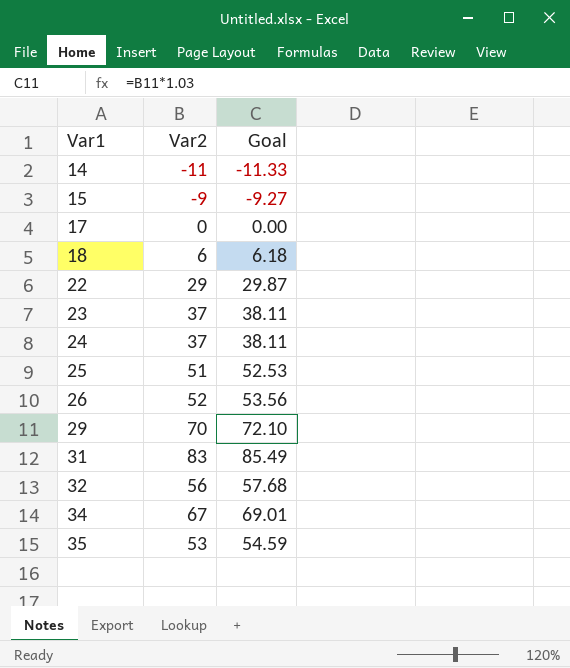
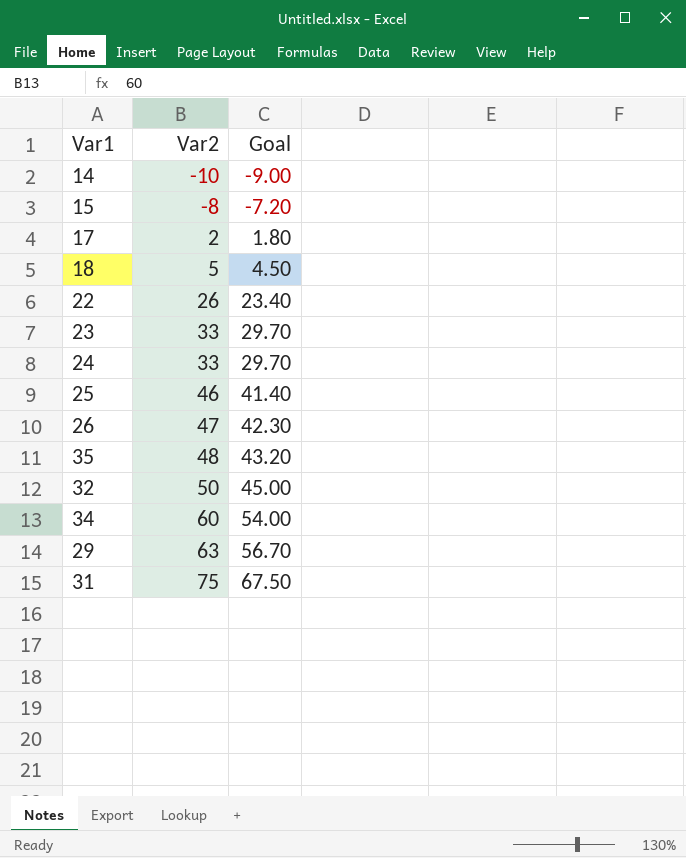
row order: Var1 ascending -> Var2 ascending
column Goal | formula: [Var2] * 1.03 -> [Var2] * 0.9
14 | Var2: -11 -> -10
15 | Var2: -9 -> -8
17 | Var2: 0 -> 2
18 | Var2: 6 -> 5
22 | Var2: 29 -> 26
23 | Var2: 37 -> 33
24 | Var2: 37 -> 33
25 | Var2: 51 -> 46
26 | Var2: 52 -> 47
35 | Var2: 53 -> 48
32 | Var2: 56 -> 50
34 | Var2: 67 -> 60
29 | Var2: 70 -> 63
31 | Var2: 83 -> 75

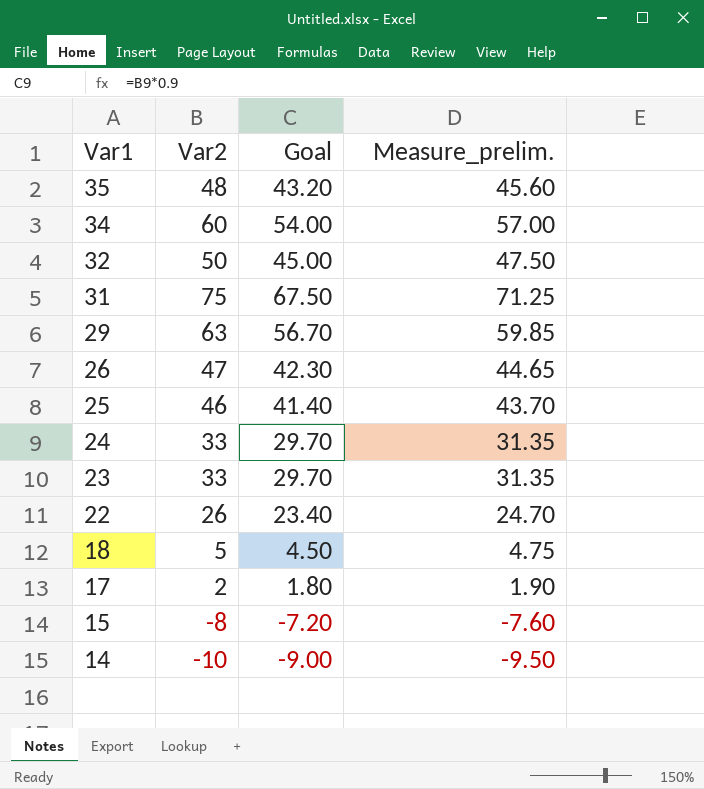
row order: Var2 ascending -> Var1 descending
column Measure_prelim. | formula: none -> [Var2] * 0.95

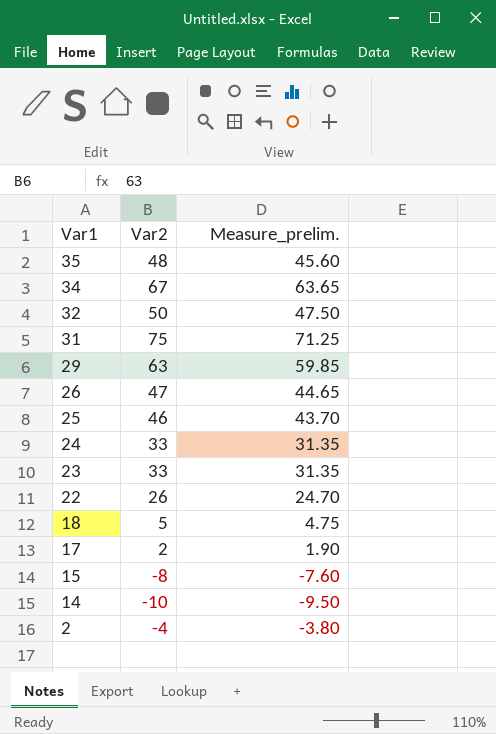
column Goal | formula: [Var2] * 0.9 -> none
34 | Var2: 60 -> 67
34 | Measure_prelim.: 57.00 -> 63.65
row 2: none -> -4 | -3.80

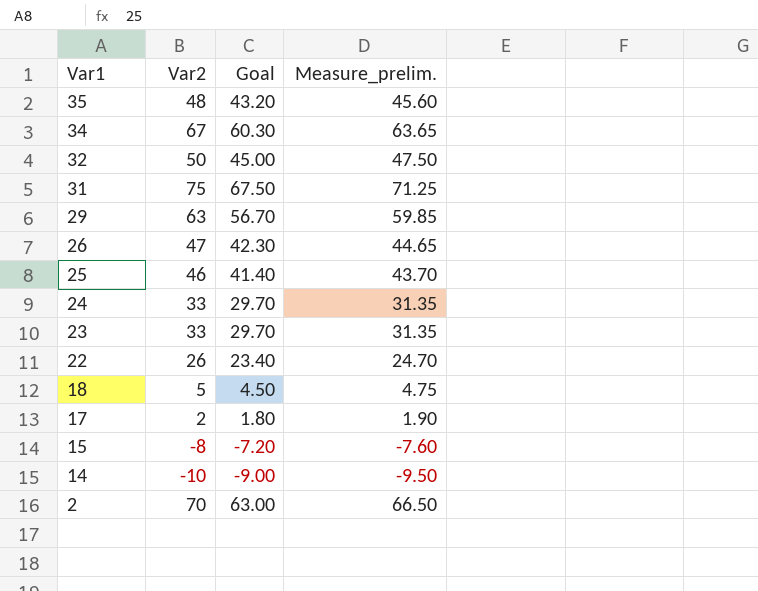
column Goal | formula: none -> [Var2] * 0.9
2 | Var2: -4 -> 70
2 | Measure_prelim.: -3.80 -> 66.50

